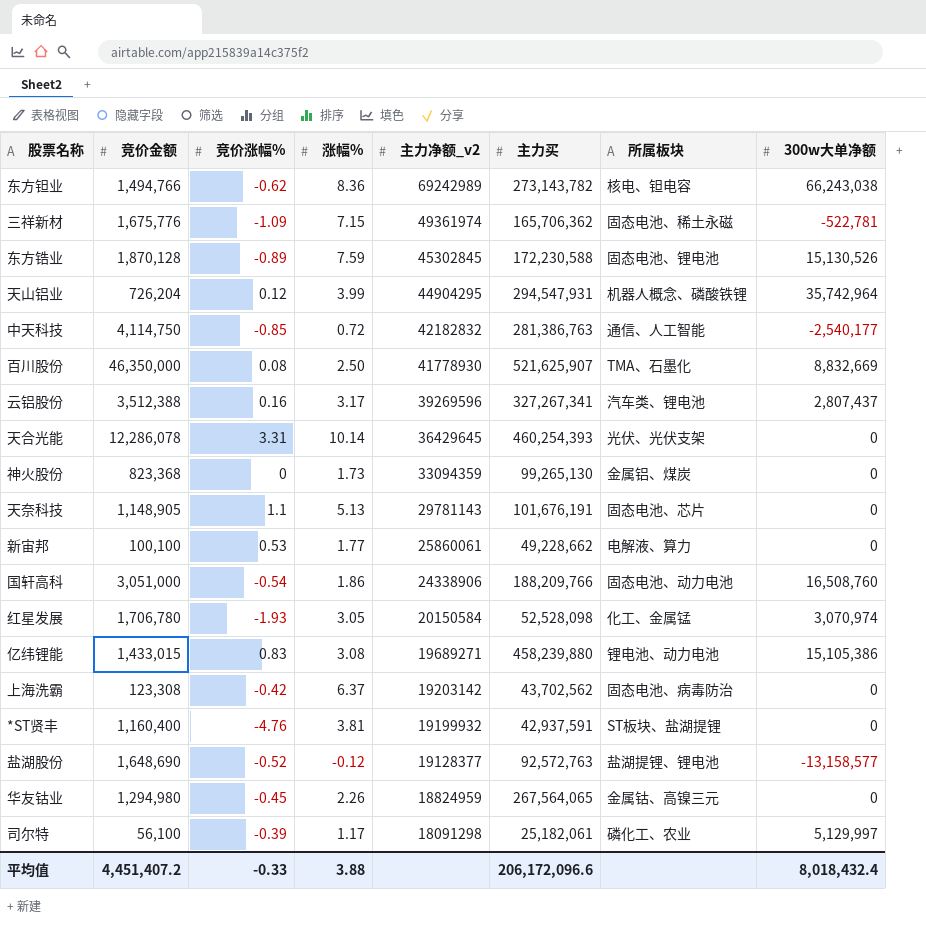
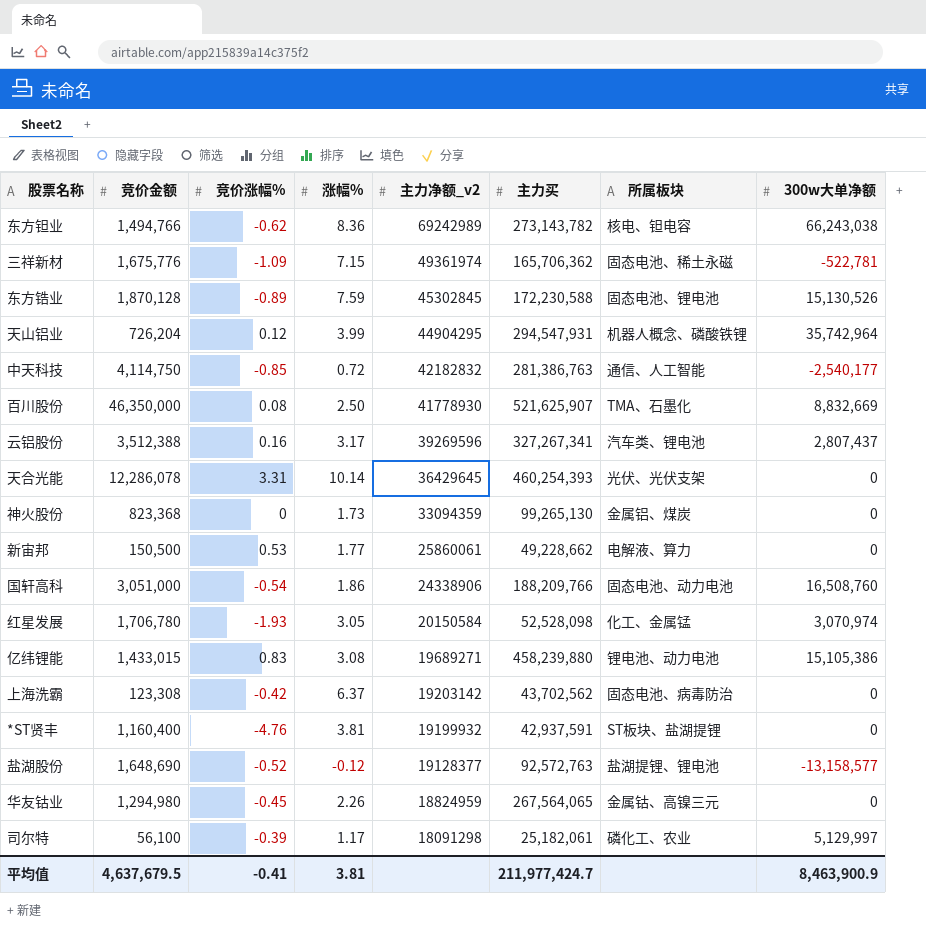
row 天奈科技: 1,148,905 | 1.1 | 5.13 | 29781143 | 101,676,191 | 固态电池、芯片 | 0 -> none
新宙邦 | 竞价金额: 100,100 -> 150,500
平均值 | 竞价金额: 4,451,407.2 -> 4,637,679.5
平均值 | 竞价涨幅%: -0.33 -> -0.41
平均值 | 涨幅%: 3.88 -> 3.81
平均值 | 主力买: 206,172,096.6 -> 211,977,424.7
平均值 | 300w大单净额: 8,018,432.4 -> 8,463,900.9

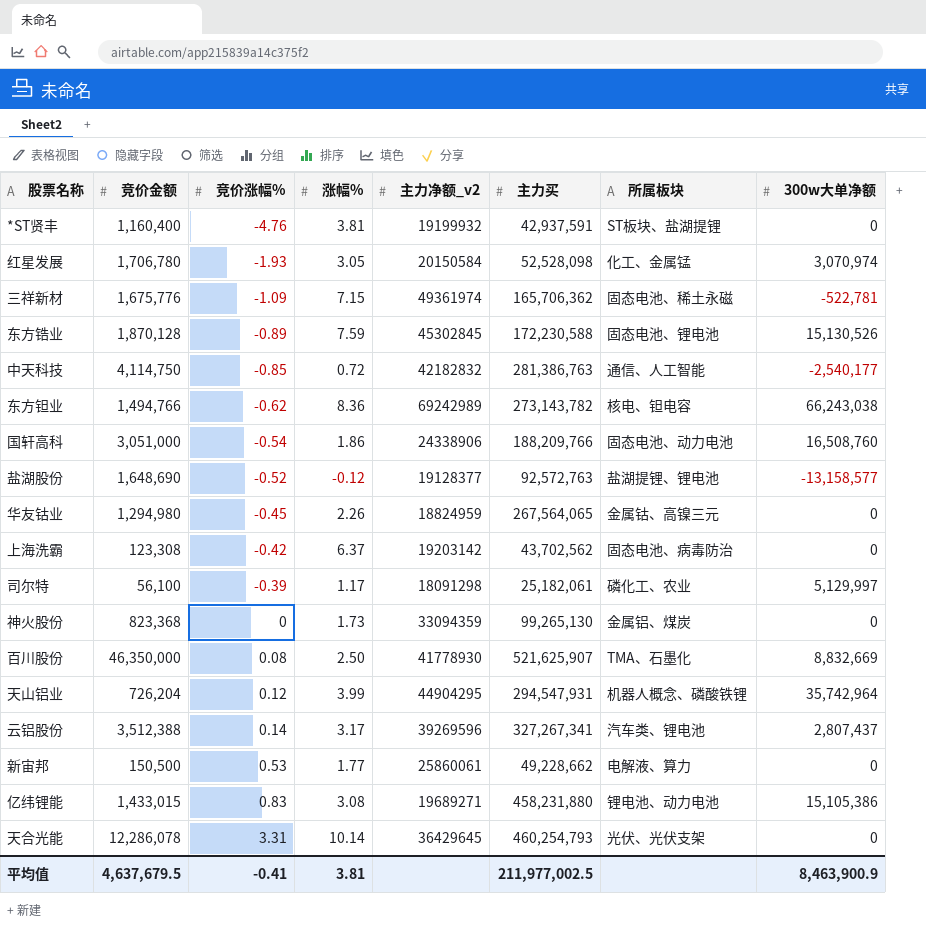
row order: 主力净额_v2 descending -> 竞价涨幅% ascending
云铝股份 | 竞价涨幅%: 0.16 -> 0.14
亿纬锂能 | 主力买: 458,239,880 -> 458,231,880
天合光能 | 主力买: 460,254,393 -> 460,254,793
平均值 | 主力买: 211,977,424.7 -> 211,977,002.5

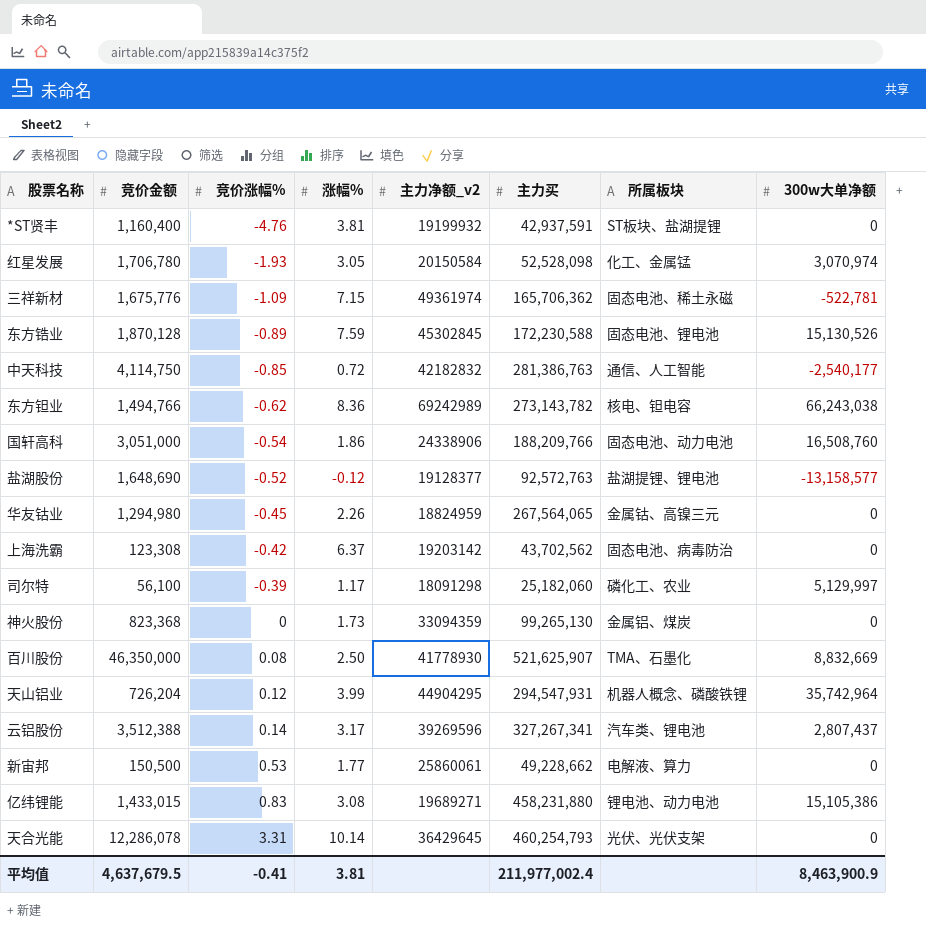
司尔特 | 主力买: 25,182,061 -> 25,182,060
平均值 | 主力买: 211,977,002.5 -> 211,977,002.4

